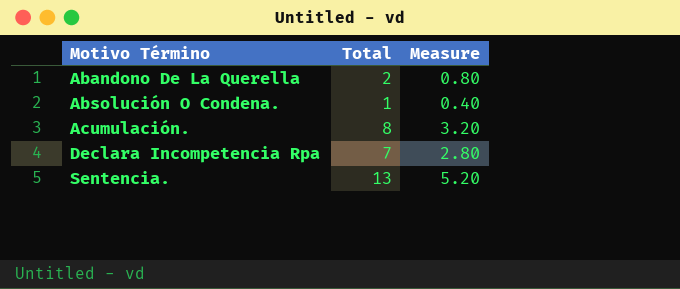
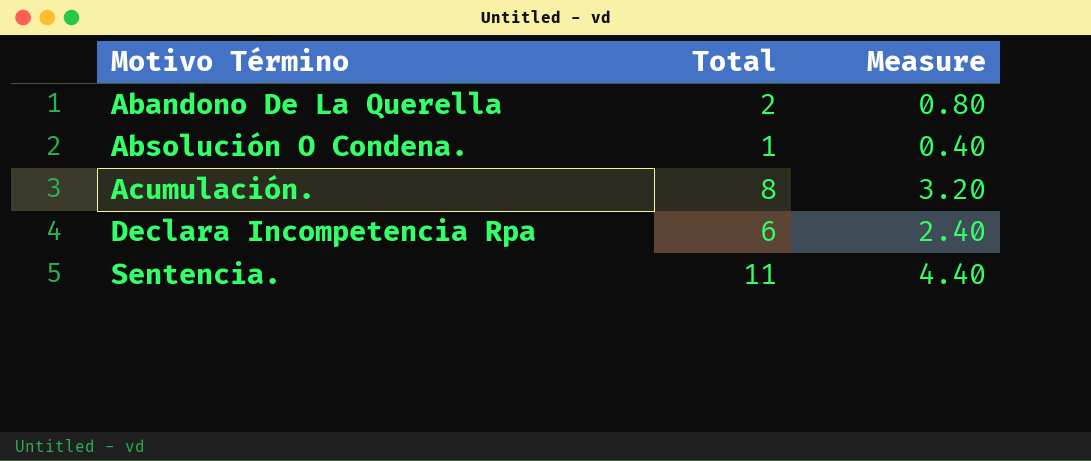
Declara Incompetencia Rpa | Total: 7 -> 6
Declara Incompetencia Rpa | Measure: 2.80 -> 2.40
Sentencia. | Total: 13 -> 11
Sentencia. | Measure: 5.20 -> 4.40

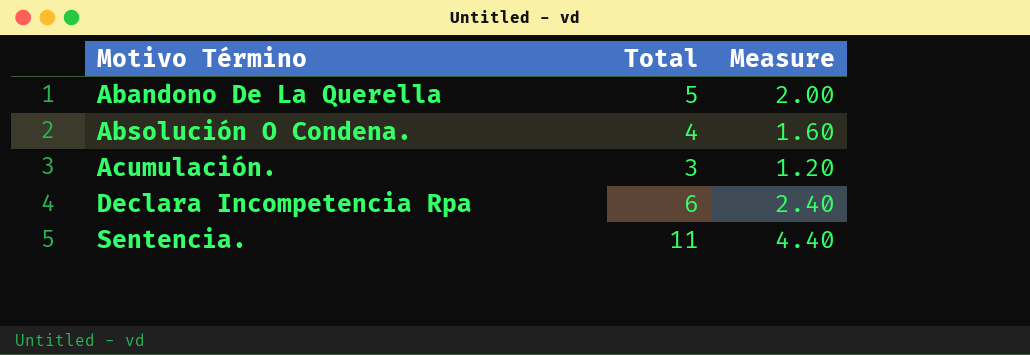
Abandono De La Querella | Total: 2 -> 5
Abandono De La Querella | Measure: 0.80 -> 2.00
Absolución O Condena. | Total: 1 -> 4
Absolución O Condena. | Measure: 0.40 -> 1.60
Acumulación. | Total: 8 -> 3
Acumulación. | Measure: 3.20 -> 1.20

